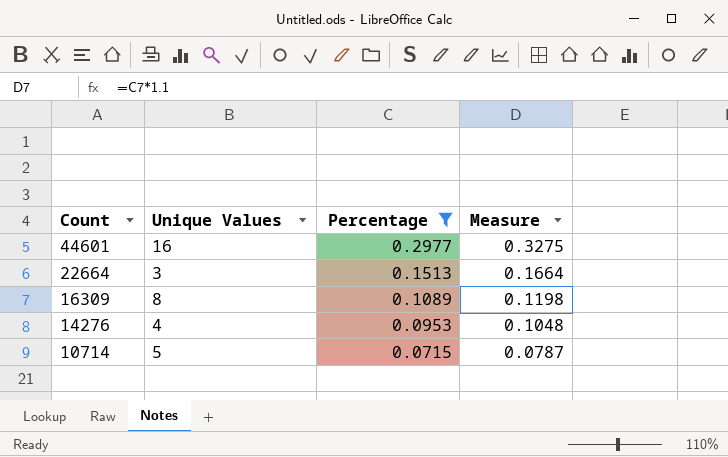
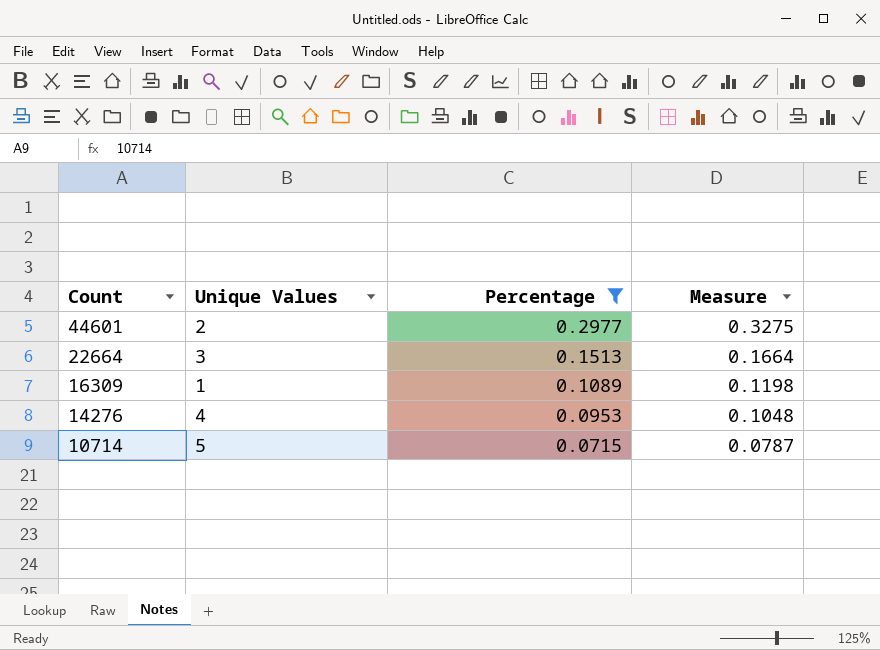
44601 | Unique Values: 16 -> 2
16309 | Unique Values: 8 -> 1

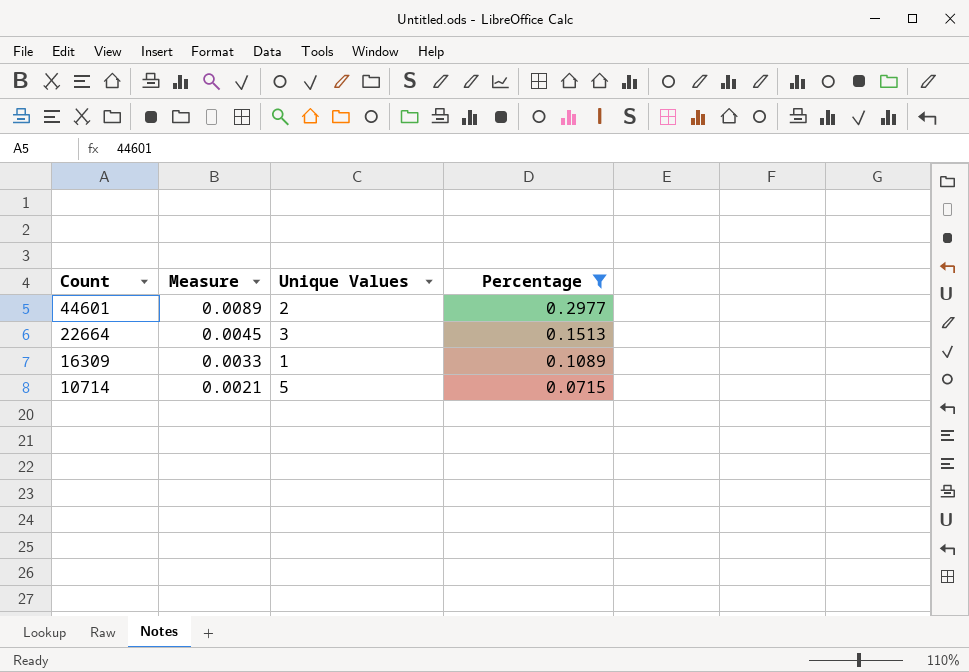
column Measure | formula: [Percentage] * 1.1 -> [Percentage] * 0.03
column Measure | position: 4 -> 2
row 14276: 4 | 0.0953 | 0.1048 -> none

